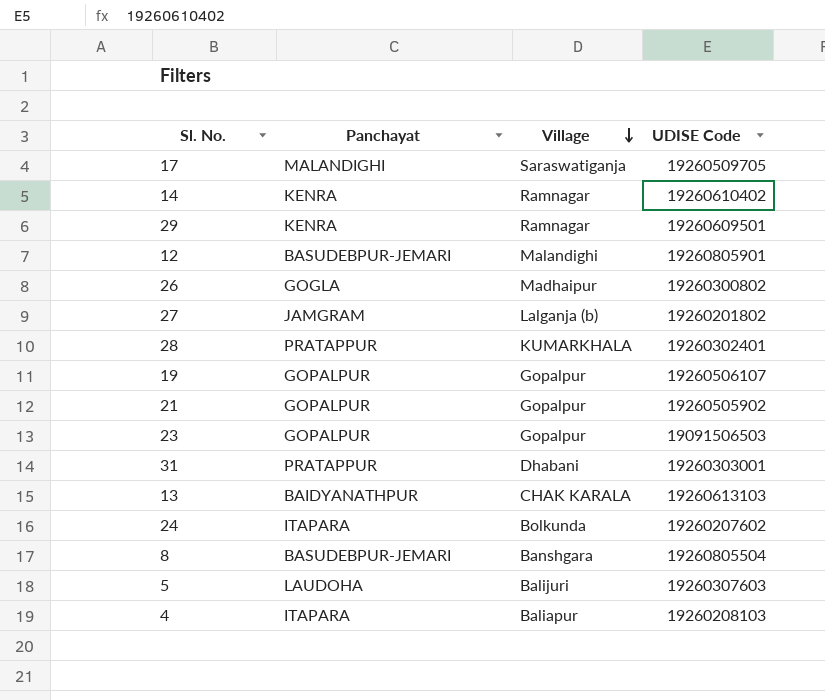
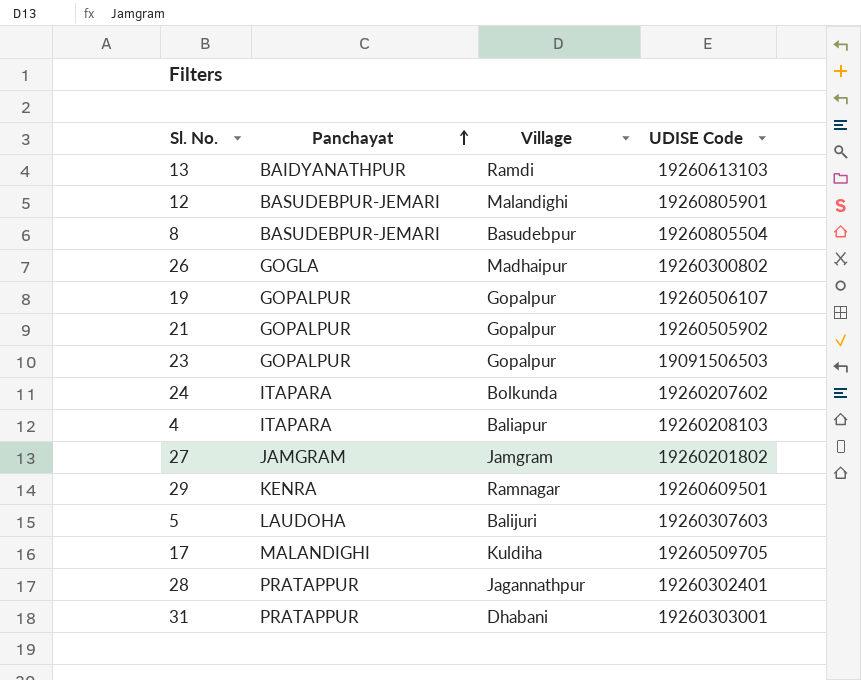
row order: Village descending -> Panchayat ascending
row 14: KENRA | Ramnagar | 19260610402 -> none
13 | Village: CHAK KARALA -> Ramdi
8 | Village: Banshgara -> Basudebpur
27 | Village: Lalganja (b) -> Jamgram
17 | Village: Saraswatiganja -> Kuldiha
28 | Village: KUMARKHALA -> Jagannathpur

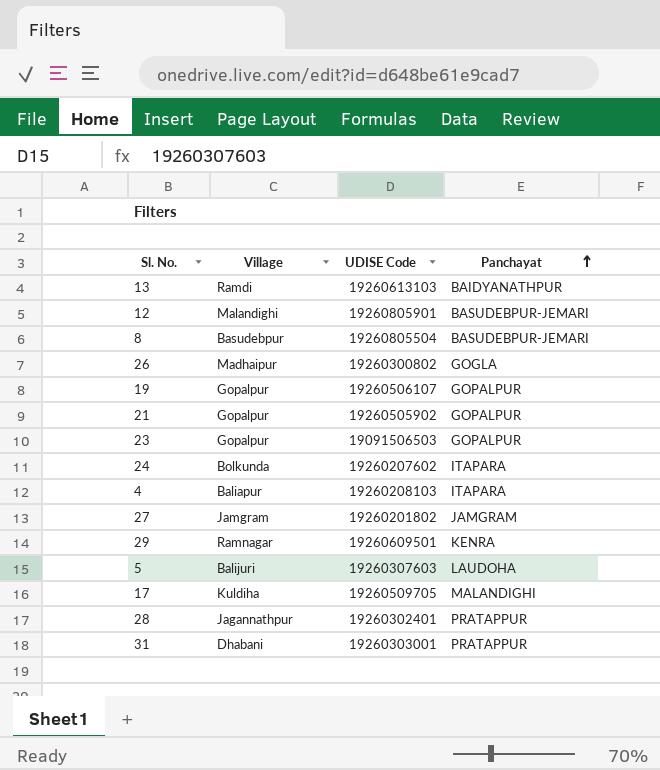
column Panchayat | position: 2 -> 4

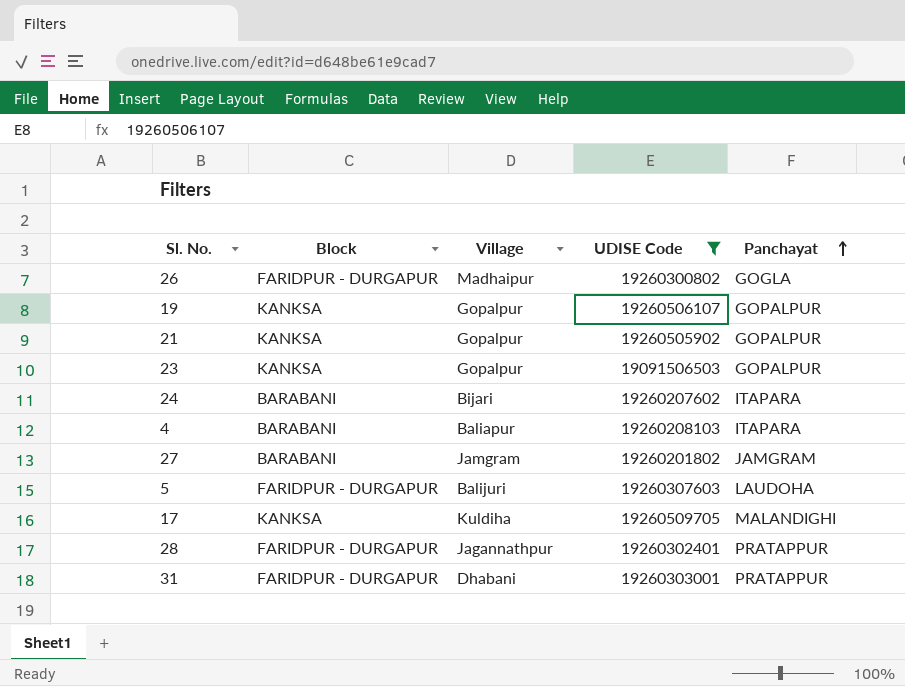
filter: none -> UDISE Code <= 19260509705
column Block | position: none -> 2
24 | Village: Bolkunda -> Bijari

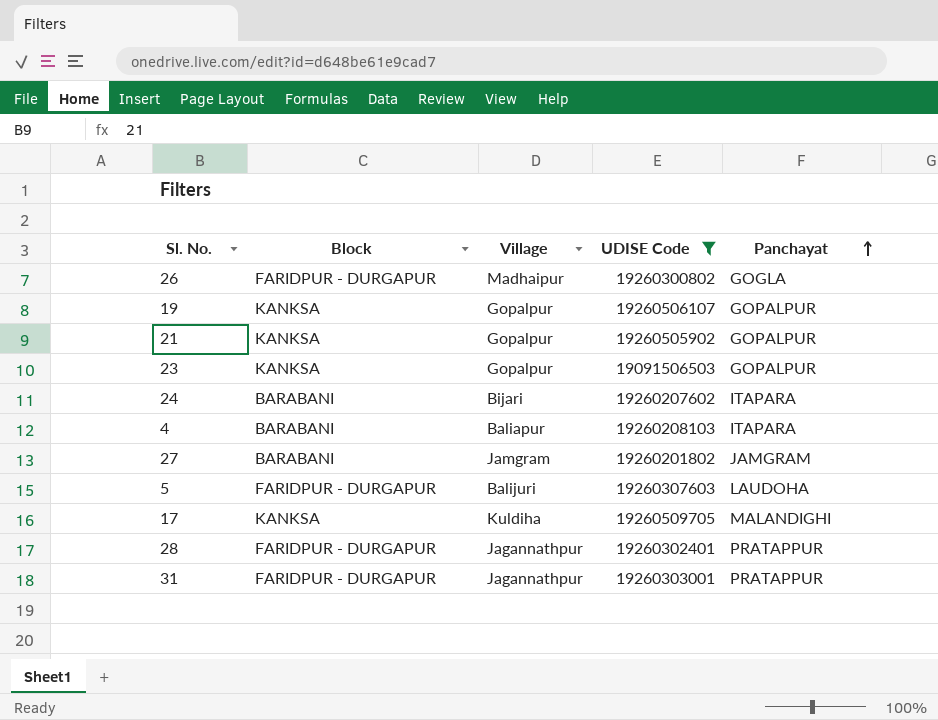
31 | Village: Dhabani -> Jagannathpur

